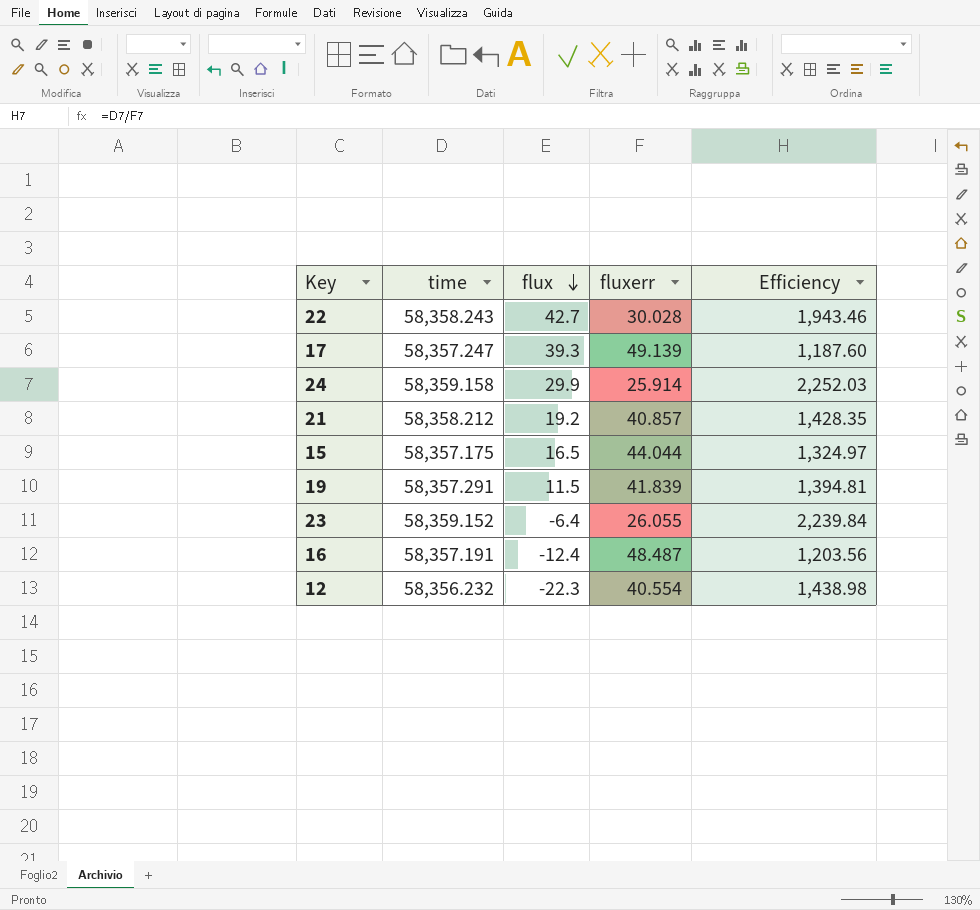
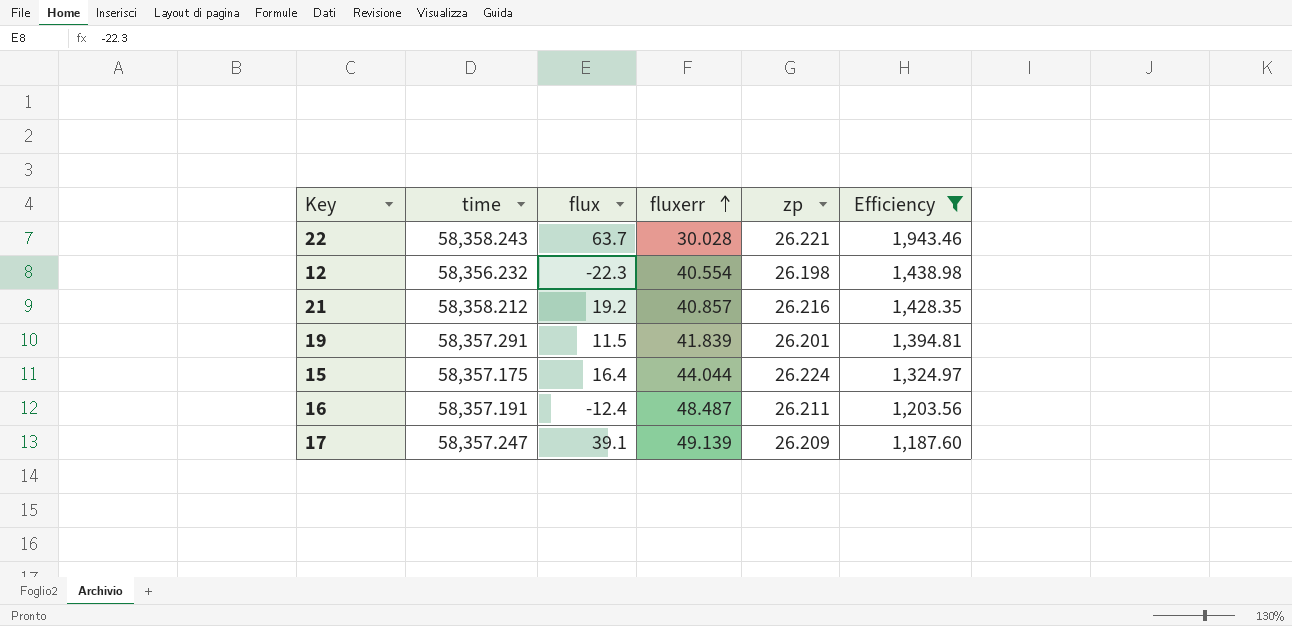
filter: none -> Efficiency <= 1,943.46
row order: flux descending -> fluxerr ascending
column zp | position: none -> 5
22 | flux: 42.7 -> 63.7
15 | flux: 16.5 -> 16.4
17 | flux: 39.3 -> 39.1

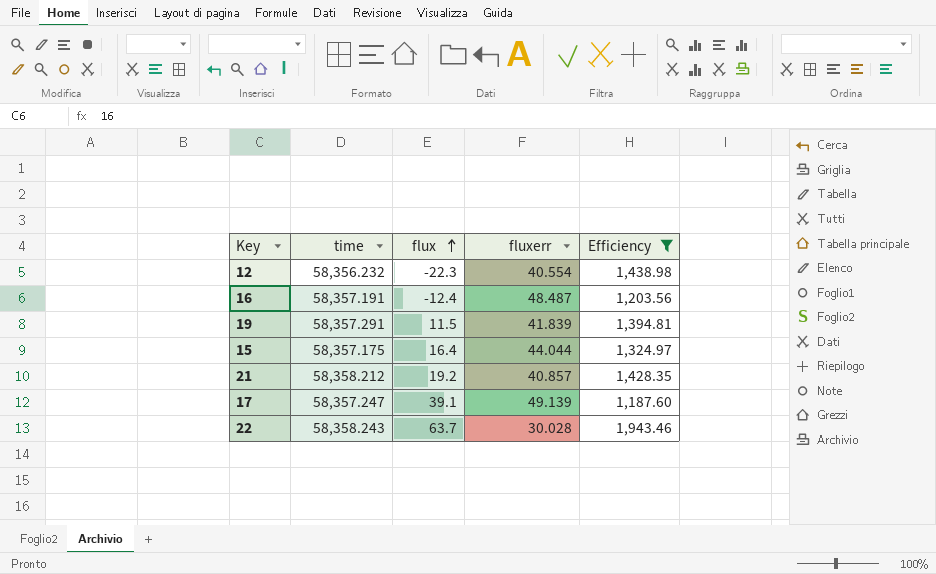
row order: fluxerr ascending -> flux ascending
column zp | position: 5 -> none

